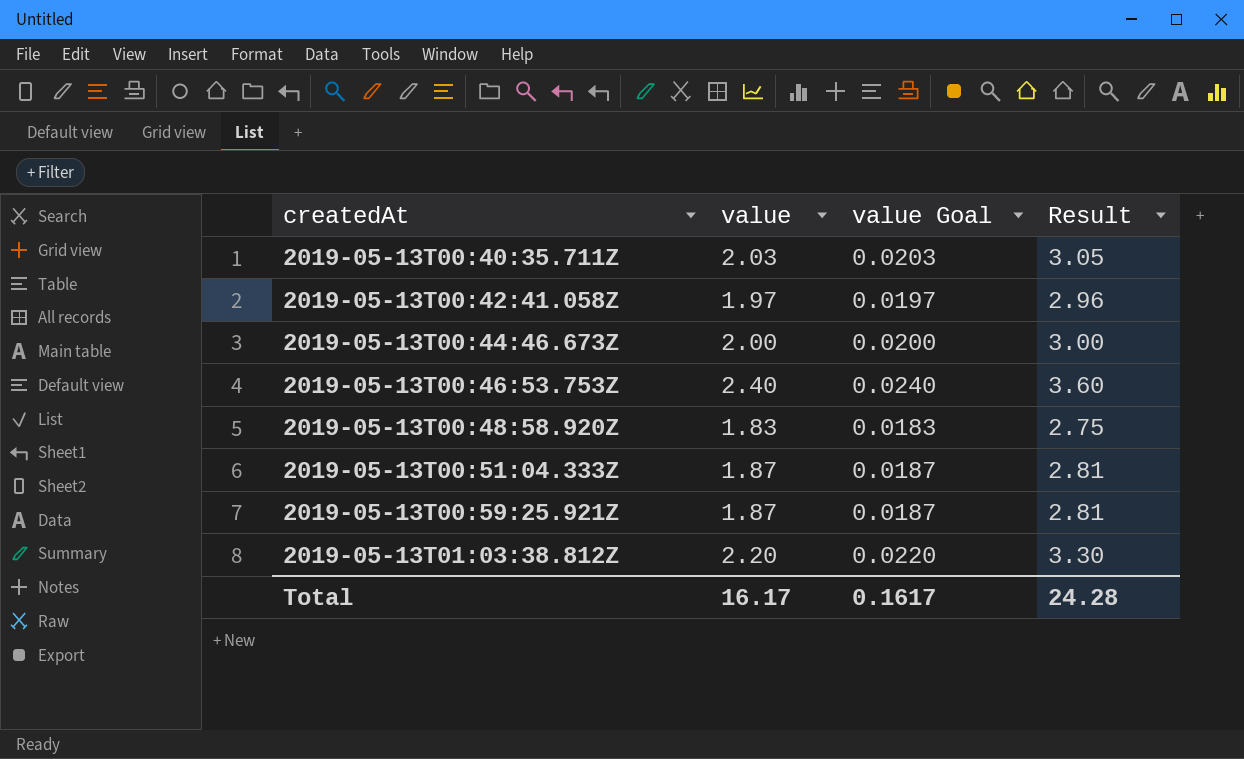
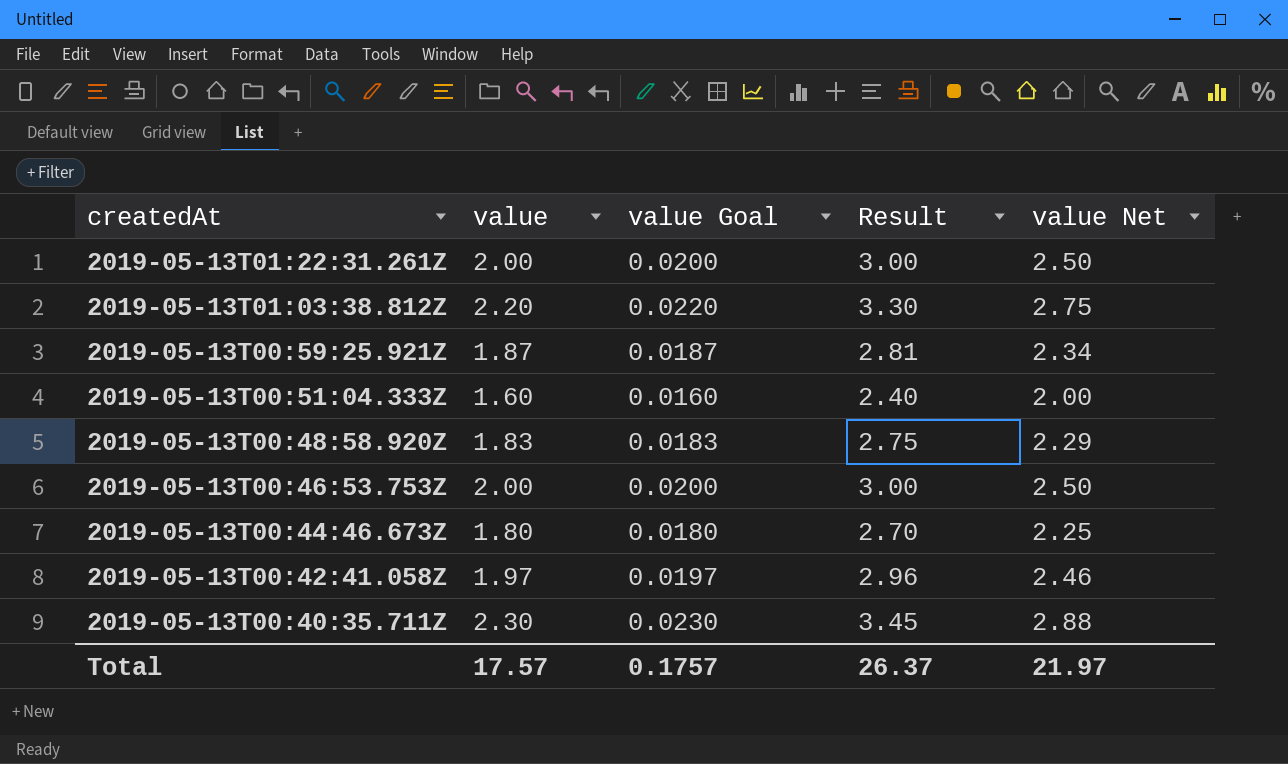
row order: createdAt ascending -> createdAt descending
column value Net | formula: none -> [value] * 1.25
row 2019-05-13T01:22:31.261Z: none -> 2.00 | 0.0200 | 3.00 | 2.50
2019-05-13T00:51:04.333Z | value: 1.87 -> 1.60
2019-05-13T00:51:04.333Z | value Goal: 0.0187 -> 0.0160
2019-05-13T00:51:04.333Z | Result: 2.81 -> 2.40
2019-05-13T00:46:53.753Z | value: 2.40 -> 2.00
2019-05-13T00:46:53.753Z | value Goal: 0.0240 -> 0.0200
2019-05-13T00:46:53.753Z | Result: 3.60 -> 3.00
2019-05-13T00:44:46.673Z | value: 2.00 -> 1.80
2019-05-13T00:44:46.673Z | value Goal: 0.0200 -> 0.0180
2019-05-13T00:44:46.673Z | Result: 3.00 -> 2.70
2019-05-13T00:40:35.711Z | value: 2.03 -> 2.30
2019-05-13T00:40:35.711Z | value Goal: 0.0203 -> 0.0230
2019-05-13T00:40:35.711Z | Result: 3.05 -> 3.45
Total | value: 16.17 -> 17.57
Total | value Goal: 0.1617 -> 0.1757
Total | Result: 24.28 -> 26.37

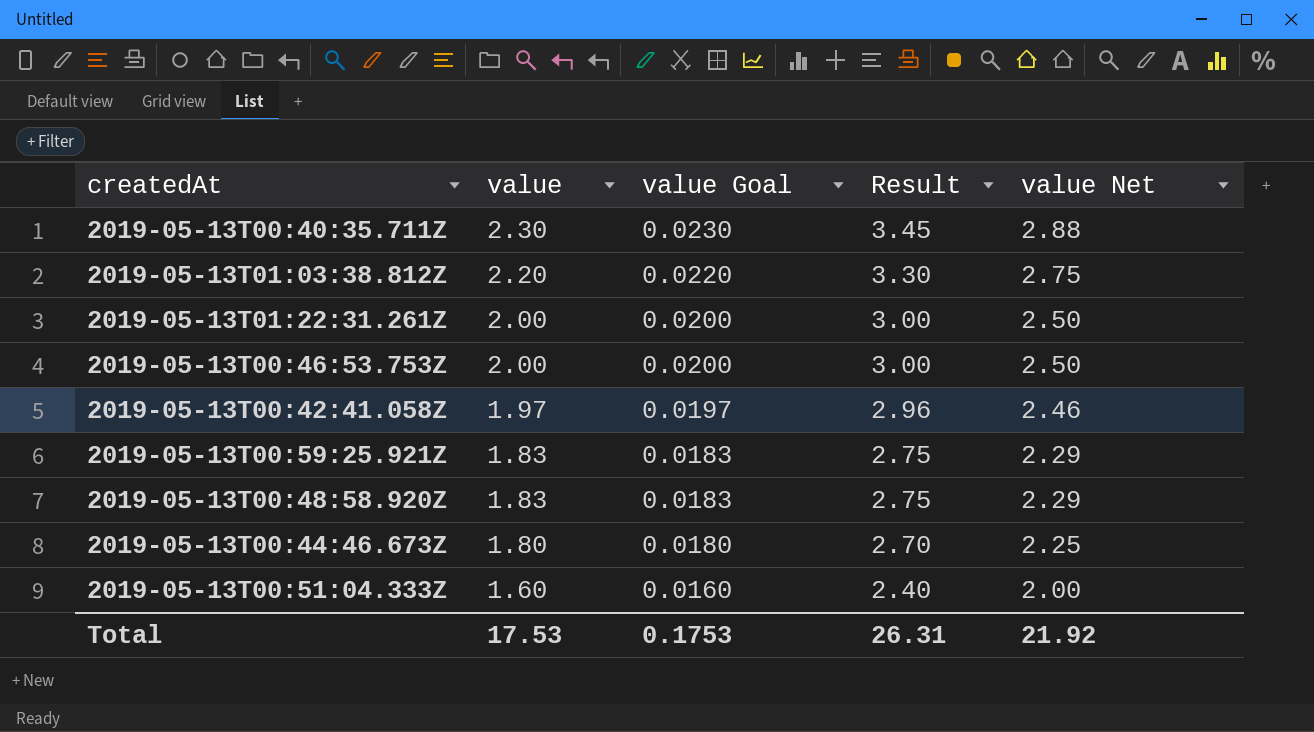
row order: createdAt descending -> value descending
2019-05-13T00:59:25.921Z | value: 1.87 -> 1.83
2019-05-13T00:59:25.921Z | value Goal: 0.0187 -> 0.0183
2019-05-13T00:59:25.921Z | Result: 2.81 -> 2.75
2019-05-13T00:59:25.921Z | value Net: 2.34 -> 2.29
Total | value: 17.57 -> 17.53
Total | value Goal: 0.1757 -> 0.1753
Total | Result: 26.37 -> 26.31
Total | value Net: 21.97 -> 21.92

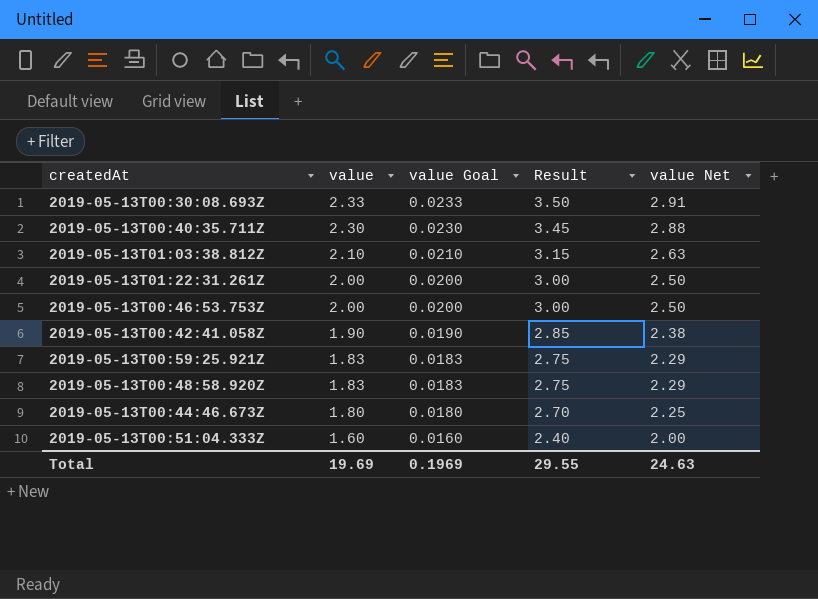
row 2019-05-13T00:30:08.693Z: none -> 2.33 | 0.0233 | 3.50 | 2.91
2019-05-13T01:03:38.812Z | value: 2.20 -> 2.10
2019-05-13T01:03:38.812Z | value Goal: 0.0220 -> 0.0210
2019-05-13T01:03:38.812Z | Result: 3.30 -> 3.15
2019-05-13T01:03:38.812Z | value Net: 2.75 -> 2.63
2019-05-13T00:42:41.058Z | value: 1.97 -> 1.90
2019-05-13T00:42:41.058Z | value Goal: 0.0197 -> 0.0190
2019-05-13T00:42:41.058Z | Result: 2.96 -> 2.85
2019-05-13T00:42:41.058Z | value Net: 2.46 -> 2.38
Total | value: 17.53 -> 19.69
Total | value Goal: 0.1753 -> 0.1969
Total | Result: 26.31 -> 29.55
Total | value Net: 21.92 -> 24.63

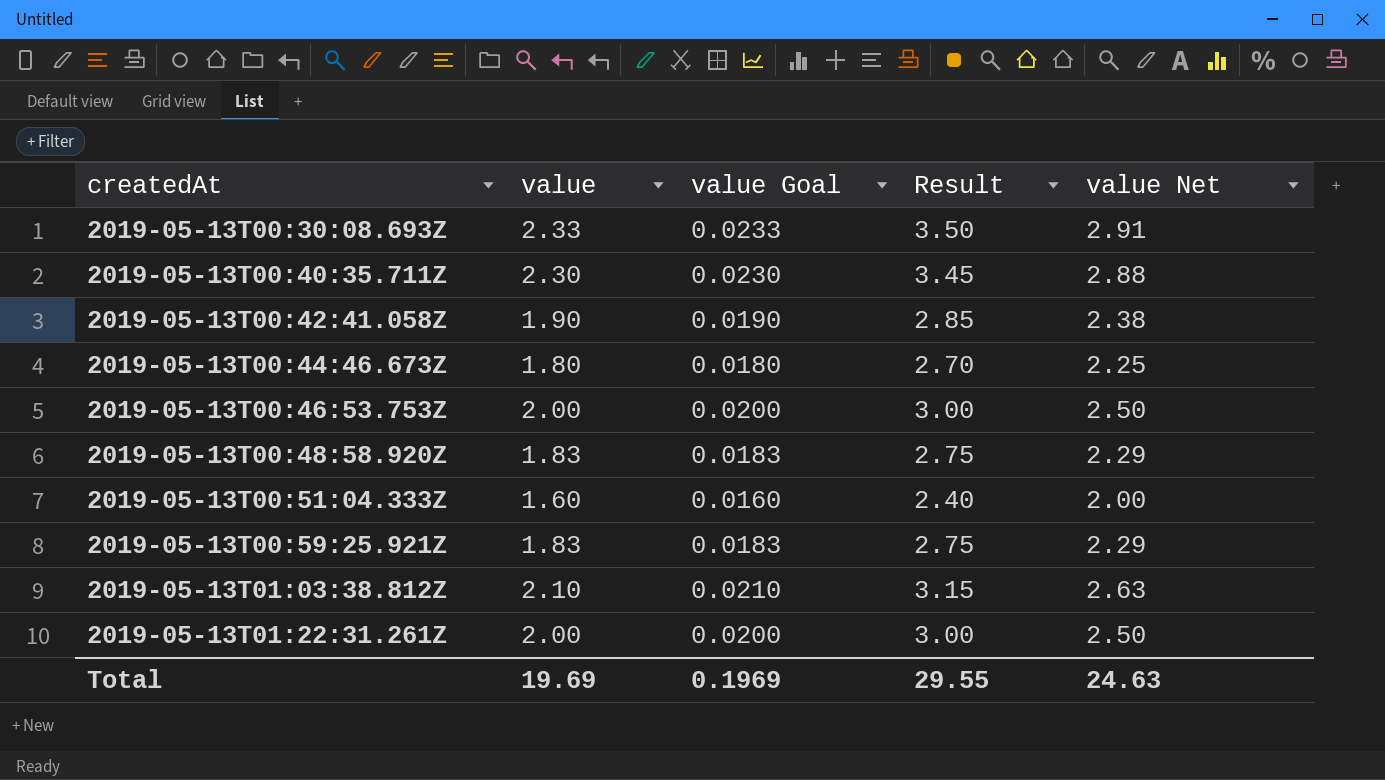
row order: value descending -> createdAt ascending

